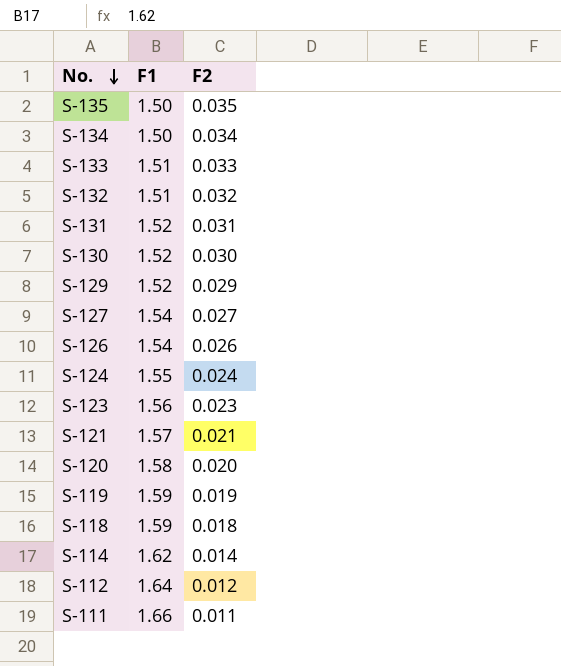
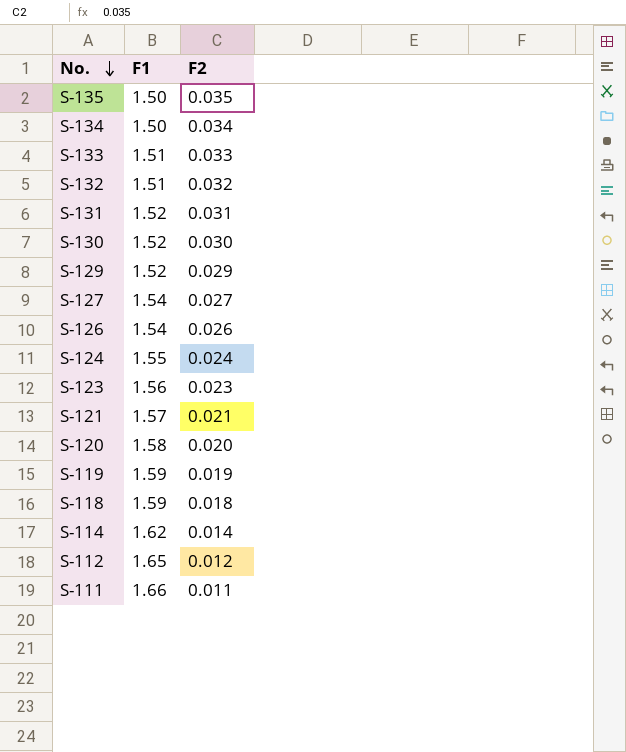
S-112 | F1: 1.64 -> 1.65

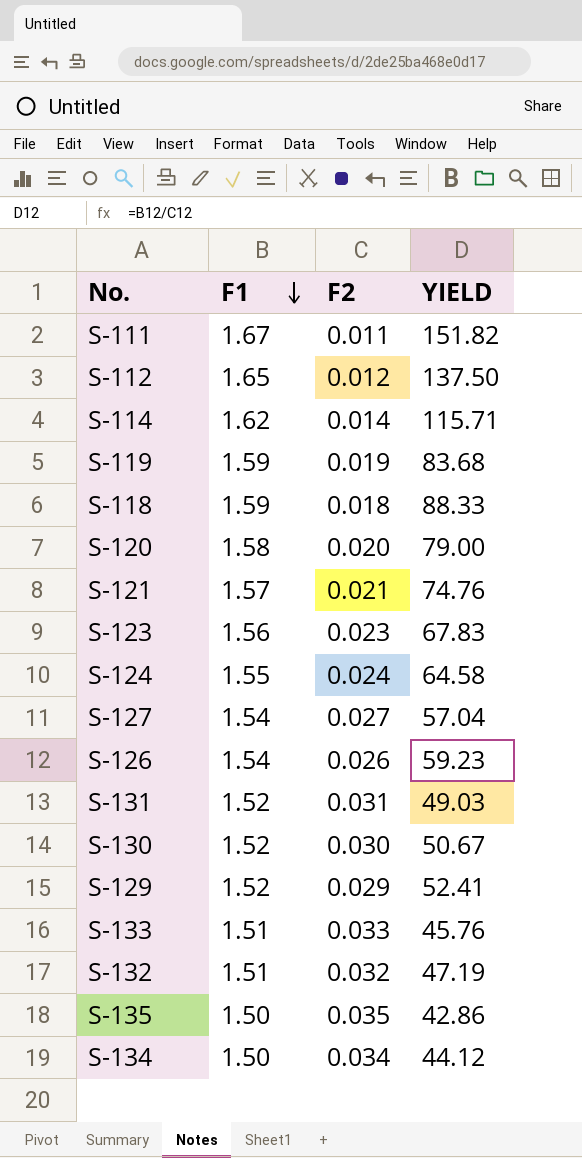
row order: No. descending -> F1 descending
column YIELD | formula: none -> [F1] / [F2]
S-111 | F1: 1.66 -> 1.67

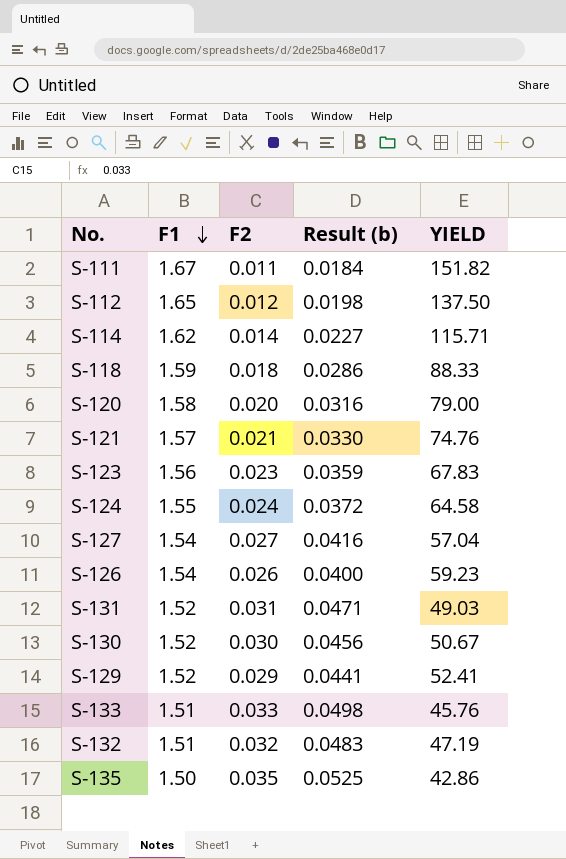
column Result (b) | formula: none -> [F1] * [F2]
row S-119: 1.59 | 0.019 | 83.68 -> none
row S-134: 1.50 | 0.034 | 44.12 -> none

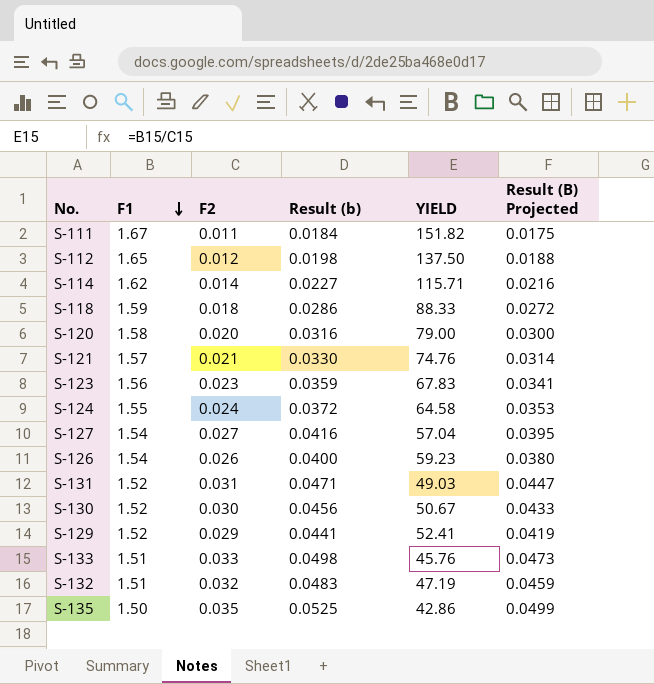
column Result (B) Projected | formula: none -> [Result (b)] * 0.95

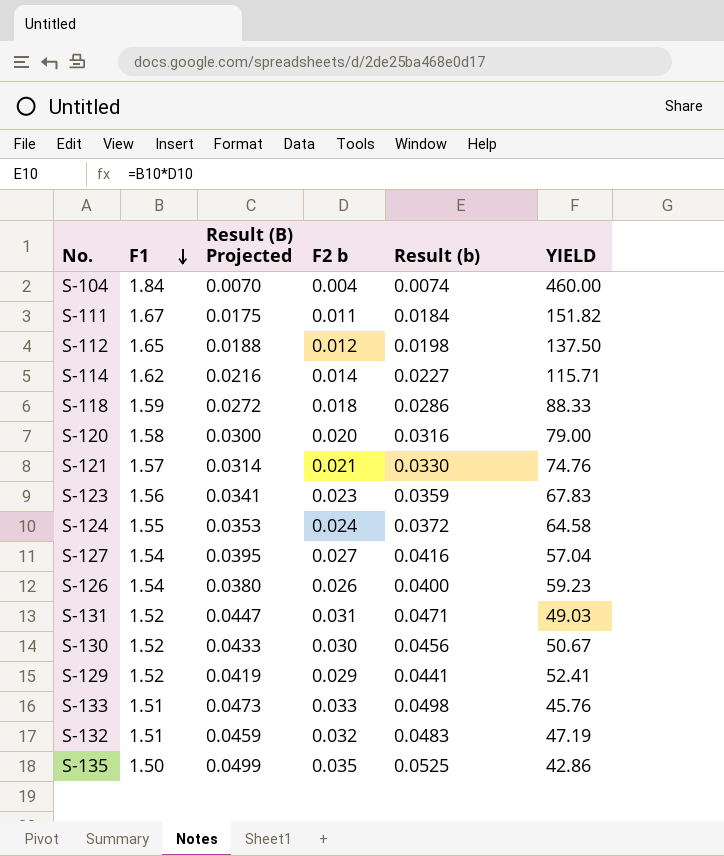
column Result (B) Projected | position: 6 -> 3
column name: F2 -> F2 b
row S-104: none -> 1.84 | 0.0070 | 0.004 | 0.0074 | 460.00

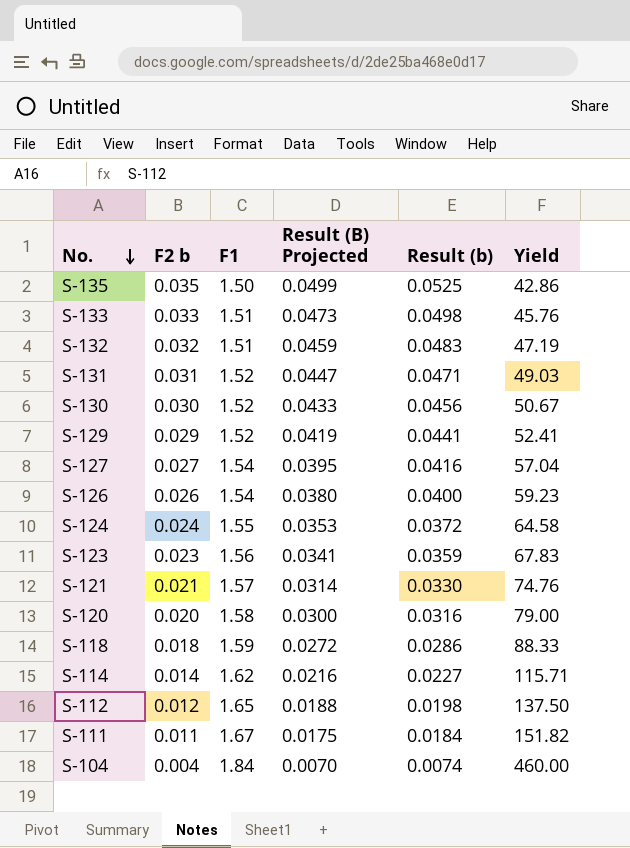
row order: F1 descending -> No. descending
column F2 b | position: 4 -> 2
column name: YIELD -> Yield

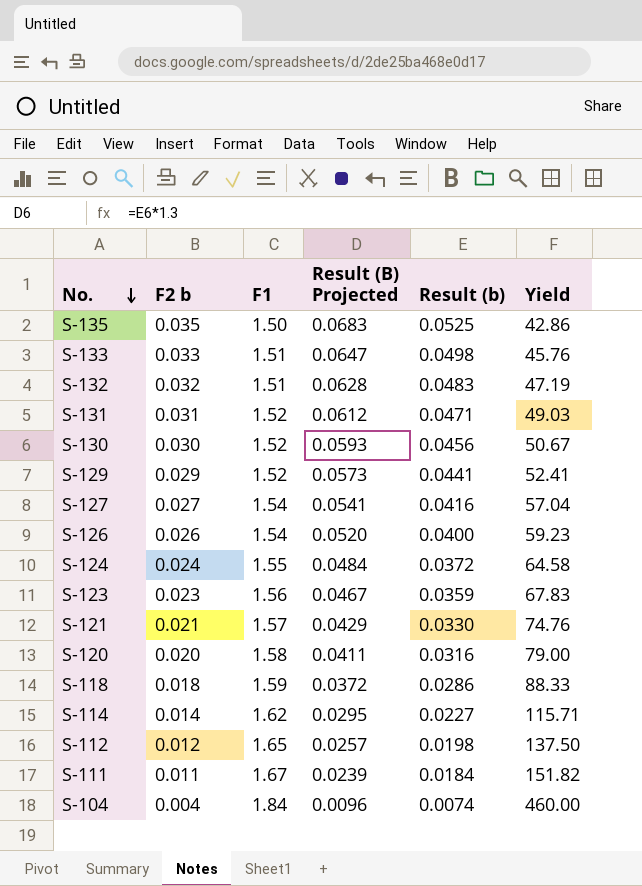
column Result (B) Projected | formula: [Result (b)] * 0.95 -> [Result (b)] * 1.3

